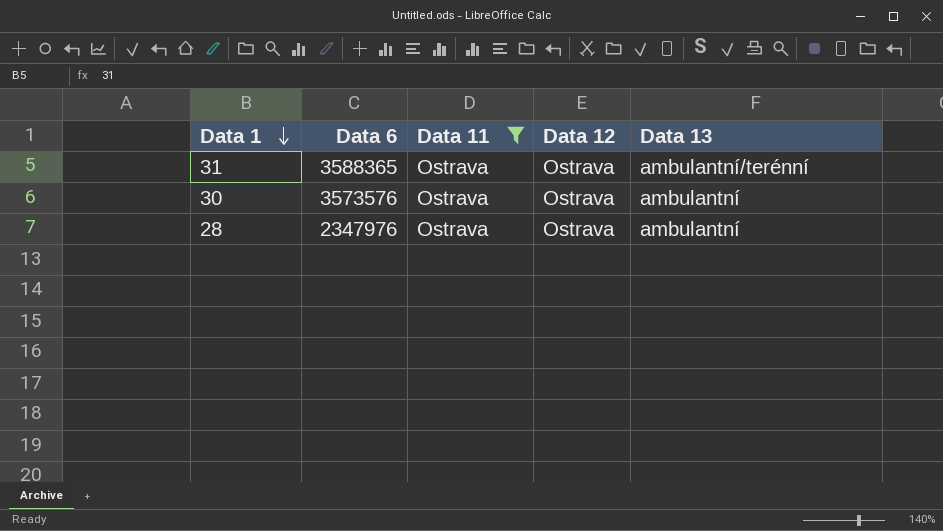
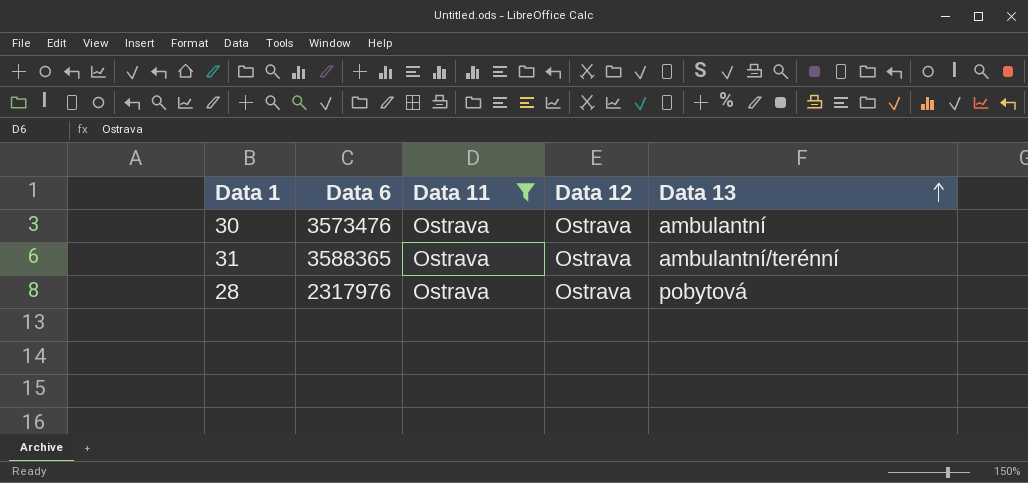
row order: Data 1 descending -> Data 13 ascending
30 | Data 6: 3573576 -> 3573476
28 | Data 6: 2347976 -> 2317976
28 | Data 13: ambulantní -> pobytová

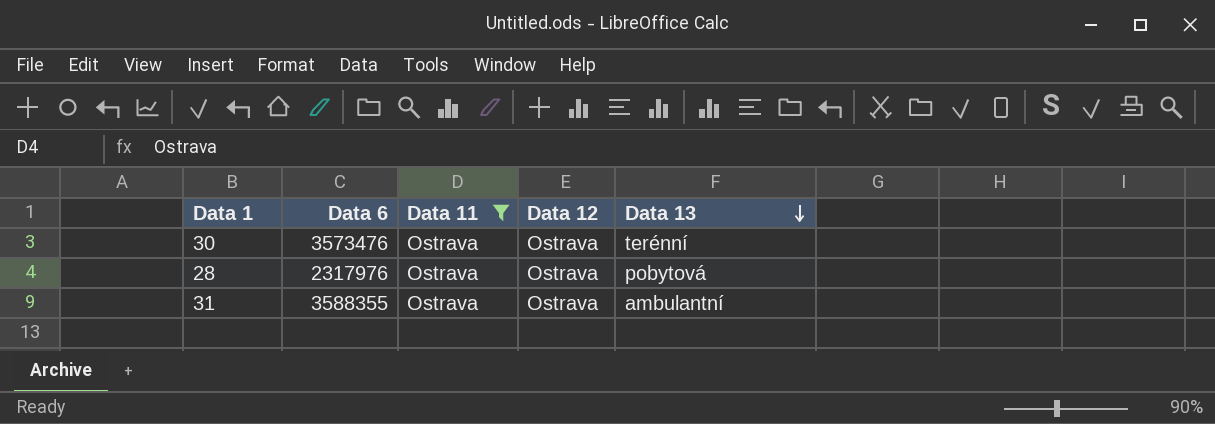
row order: Data 13 ascending -> Data 13 descending
30 | Data 13: ambulantní -> terénní
31 | Data 6: 3588365 -> 3588355
31 | Data 13: ambulantní/terénní -> ambulantní

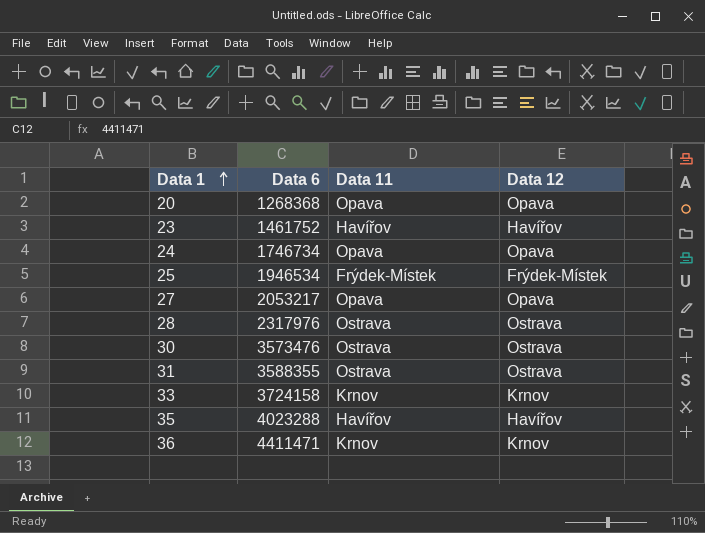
filter: Data 11 = Ostrava -> none
row order: Data 13 descending -> Data 1 ascending
column Data 13 | position: 5 -> none

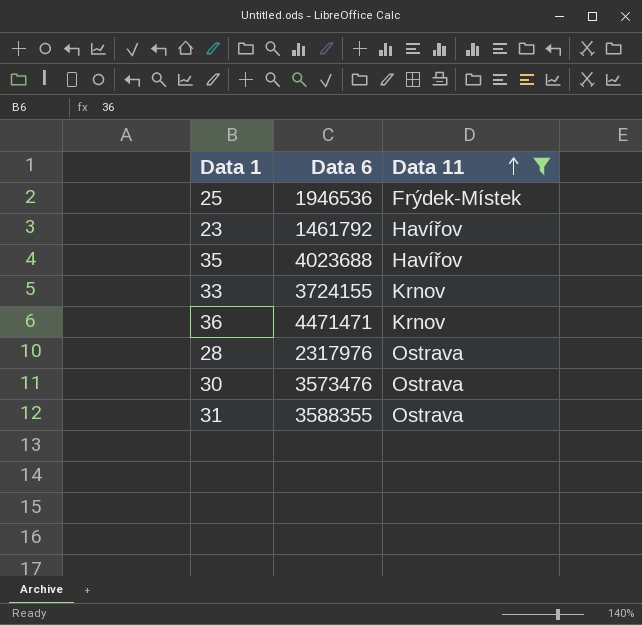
filter: none -> Data 11 != Opava
row order: Data 1 ascending -> Data 11 ascending
column Data 12 | position: 4 -> none
25 | Data 6: 1946534 -> 1946536
23 | Data 6: 1461752 -> 1461792
35 | Data 6: 4023288 -> 4023688
33 | Data 6: 3724158 -> 3724155
36 | Data 6: 4411471 -> 4471471

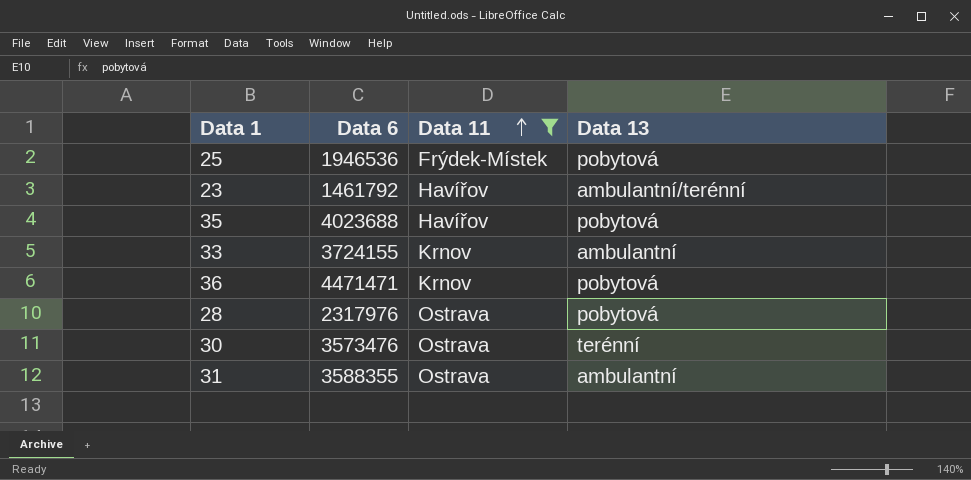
column Data 13 | position: none -> 4

